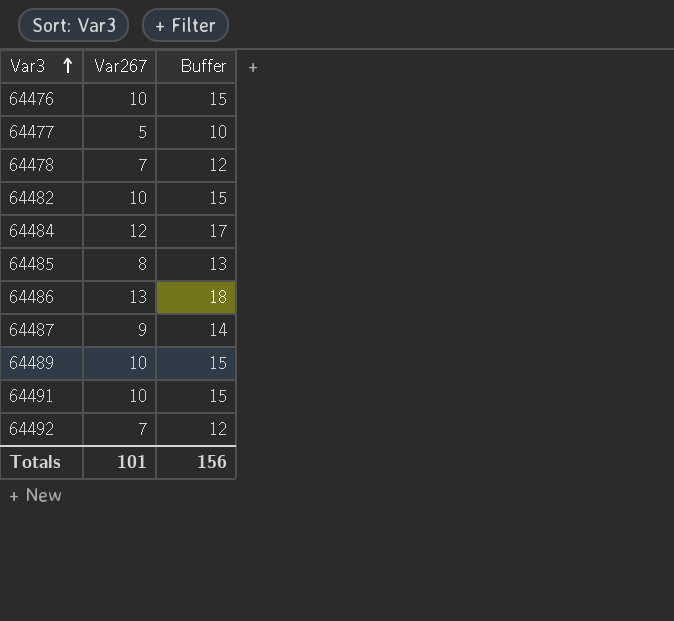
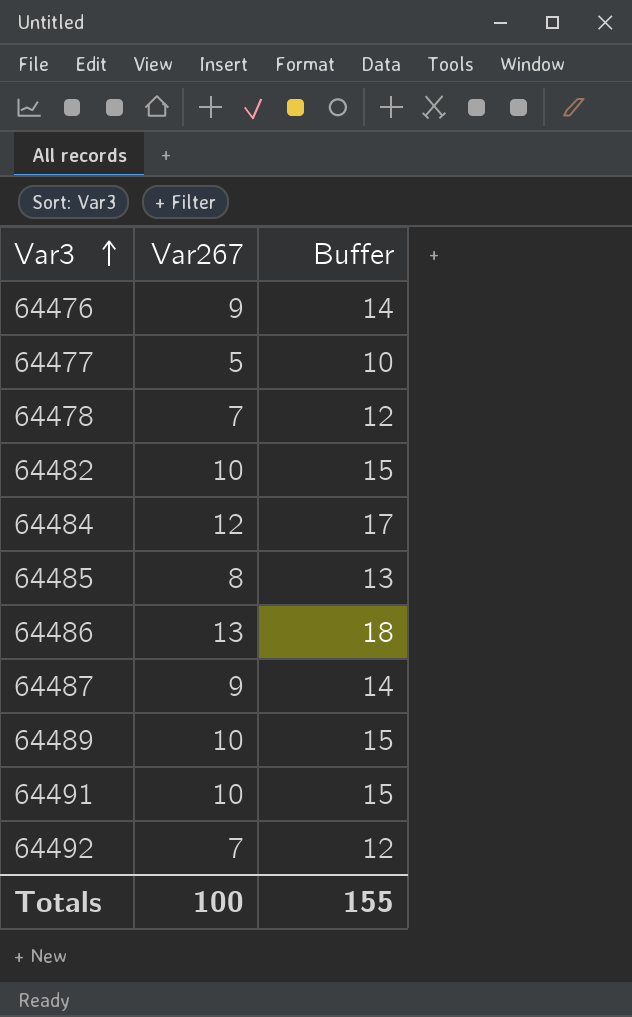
64476 | Var267: 10 -> 9
64476 | Buffer: 15 -> 14
Totals | Var267: 101 -> 100
Totals | Buffer: 156 -> 155

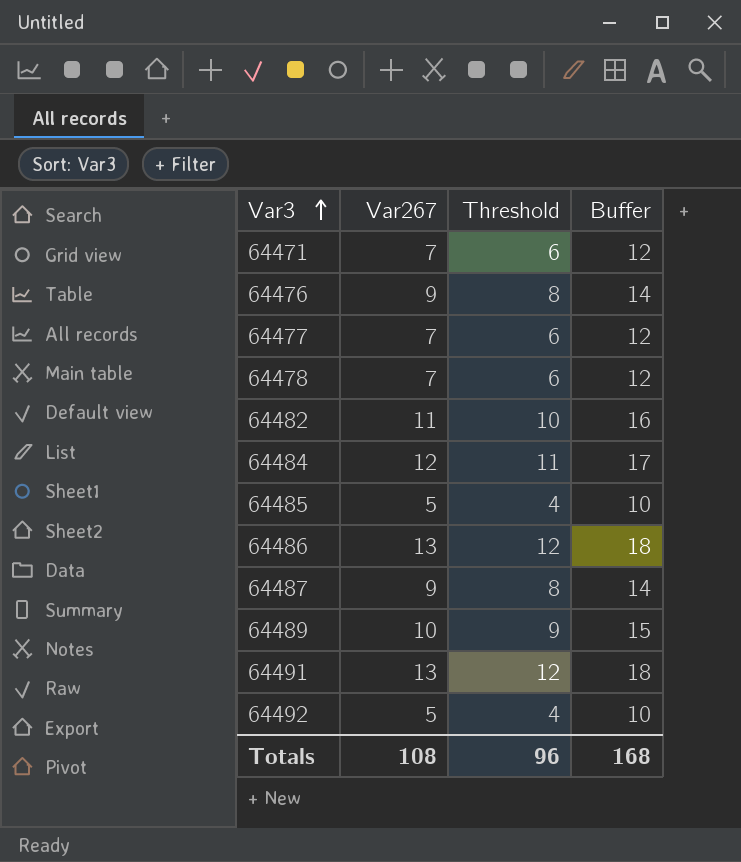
column Threshold | formula: none -> [Var267] - 1
row 64471: none -> 7 | 6 | 12
64477 | Var267: 5 -> 7
64477 | Buffer: 10 -> 12
64482 | Var267: 10 -> 11
64482 | Buffer: 15 -> 16
64485 | Var267: 8 -> 5
64485 | Buffer: 13 -> 10
64491 | Var267: 10 -> 13
64491 | Buffer: 15 -> 18
64492 | Var267: 7 -> 5
64492 | Buffer: 12 -> 10
Totals | Var267: 100 -> 108
Totals | Buffer: 155 -> 168

